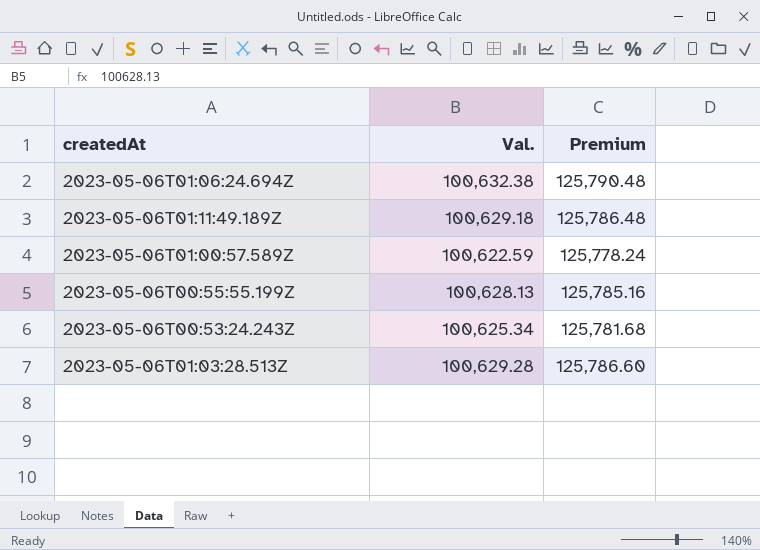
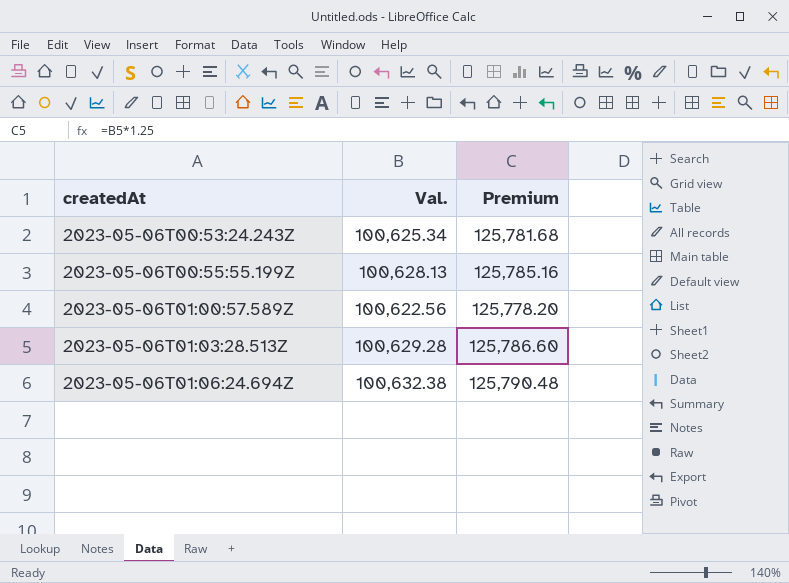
row order: none -> createdAt ascending
row 2023-05-06T01:11:49.189Z: 100,629.18 | 125,786.48 -> none
2023-05-06T01:00:57.589Z | Val.: 100,622.59 -> 100,622.56
2023-05-06T01:00:57.589Z | Premium: 125,778.24 -> 125,778.20

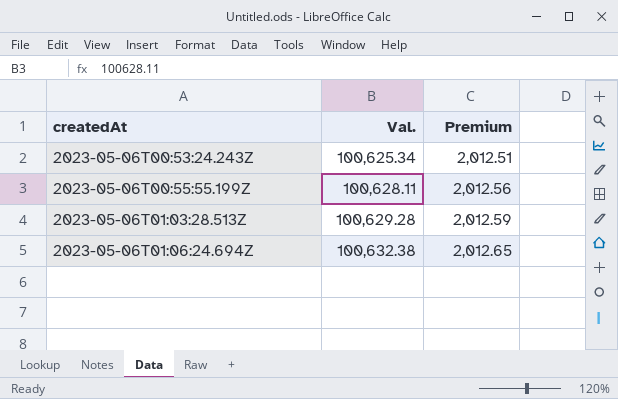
column Premium | formula: [Val.] * 1.25 -> [Val.] * 0.02
row 2023-05-06T01:00:57.589Z: 100,622.56 | 125,778.20 -> none
2023-05-06T00:55:55.199Z | Val.: 100,628.13 -> 100,628.11

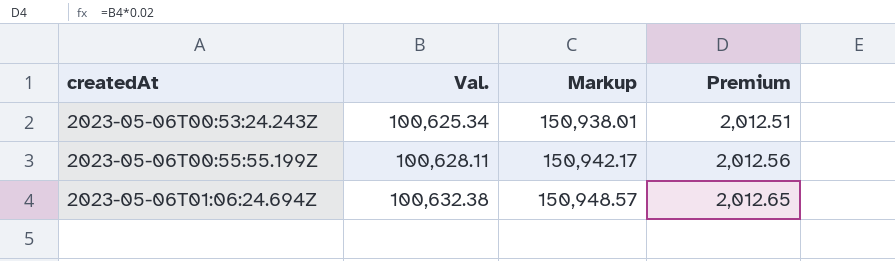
column Markup | formula: none -> [Val.] * 1.5
row 2023-05-06T01:03:28.513Z: 100,629.28 | 2,012.59 -> none

